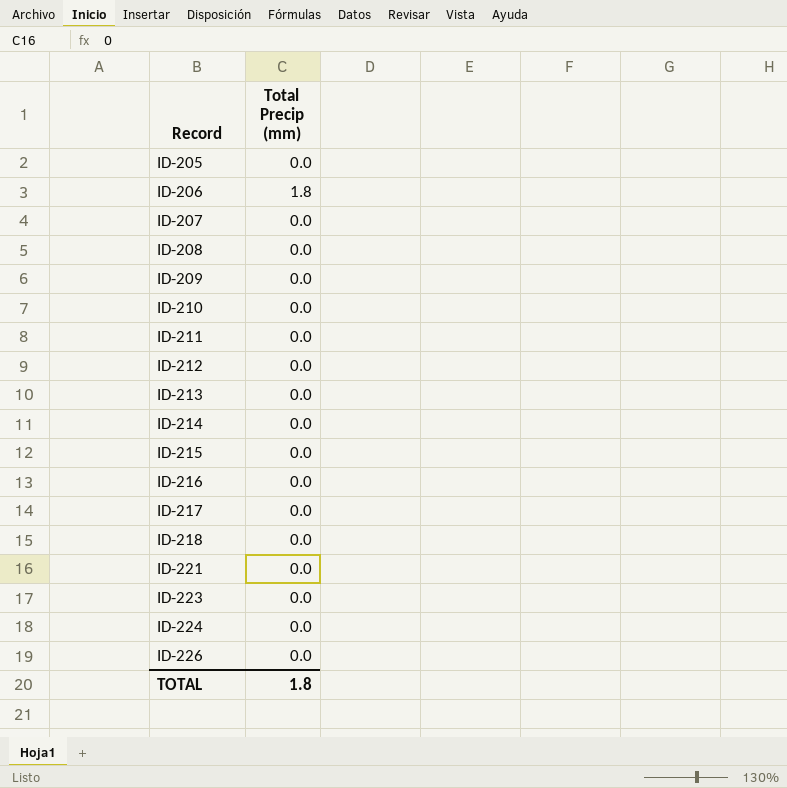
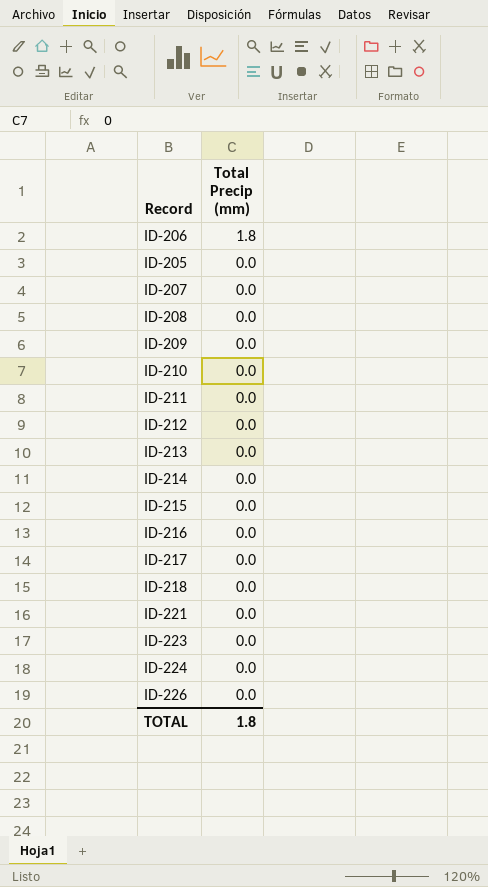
row order: Record ascending -> Total Precip (mm) descending

